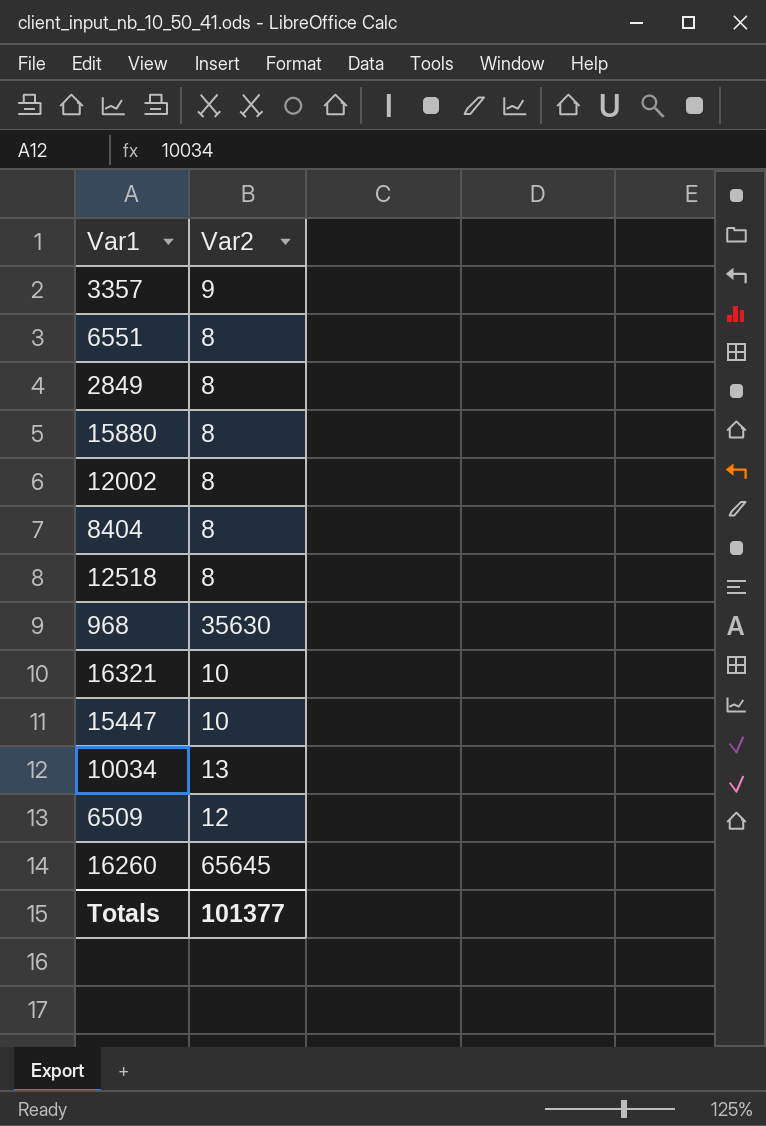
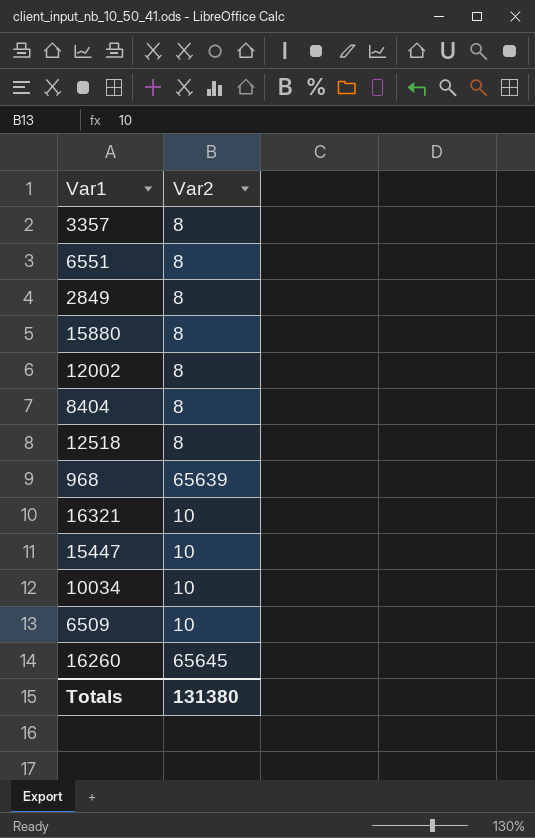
3357 | Var2: 9 -> 8
968 | Var2: 35630 -> 65639
10034 | Var2: 13 -> 10
6509 | Var2: 12 -> 10
Totals | Var2: 101377 -> 131380

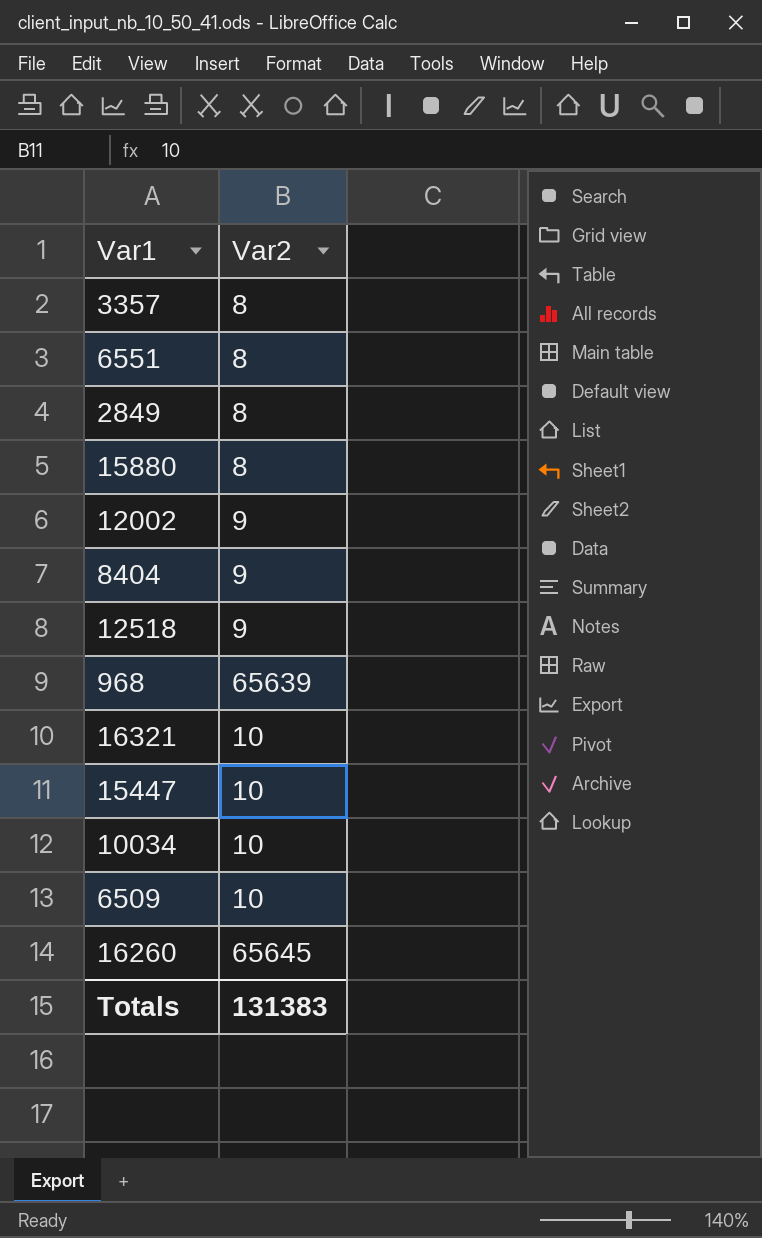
12002 | Var2: 8 -> 9
8404 | Var2: 8 -> 9
12518 | Var2: 8 -> 9
Totals | Var2: 131380 -> 131383

